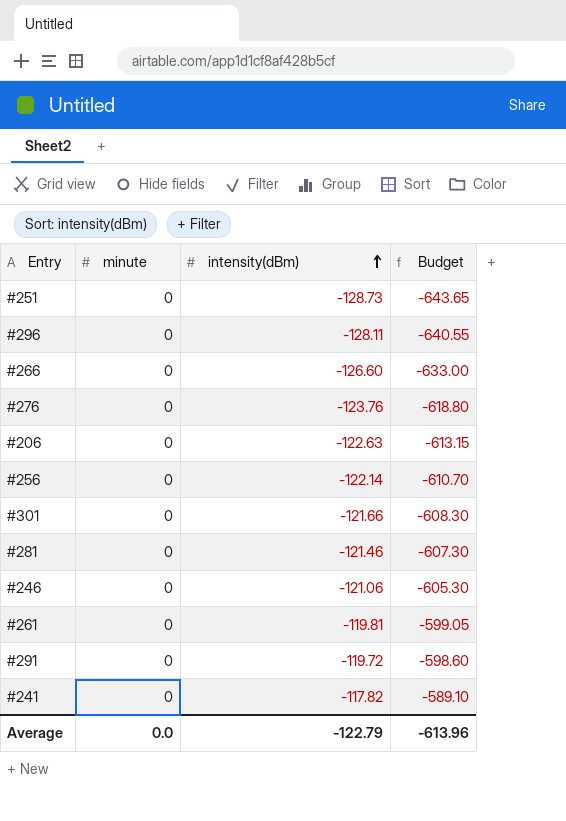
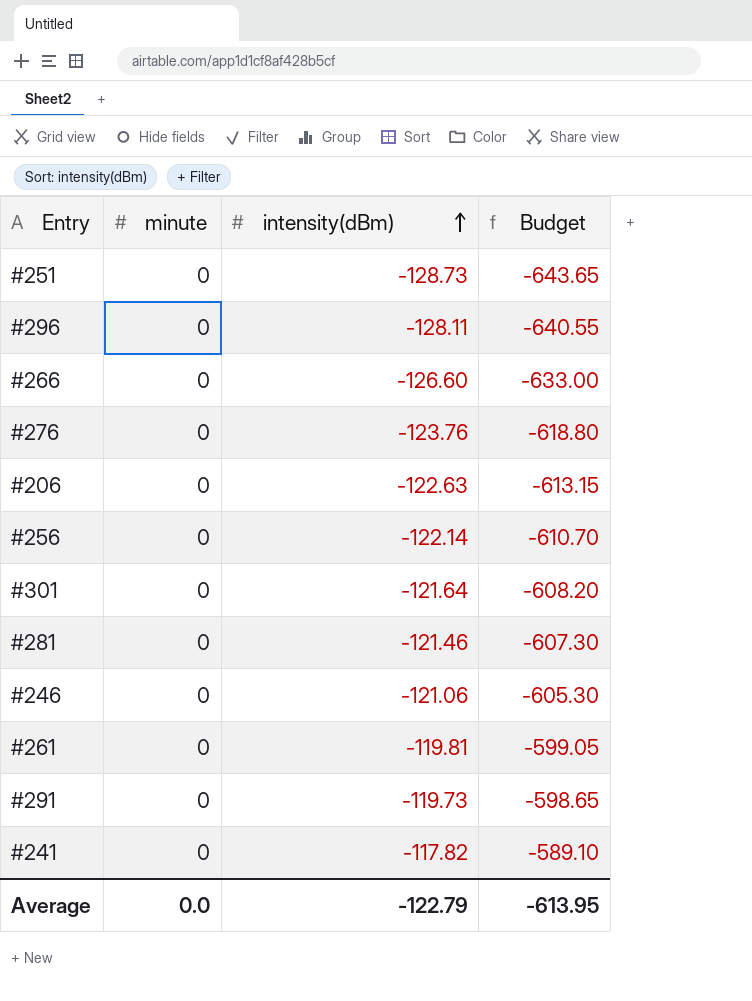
#301 | intensity(dBm): -121.66 -> -121.64
#301 | Budget: -608.30 -> -608.20
#291 | intensity(dBm): -119.72 -> -119.73
#291 | Budget: -598.60 -> -598.65
Average | Budget: -613.96 -> -613.95

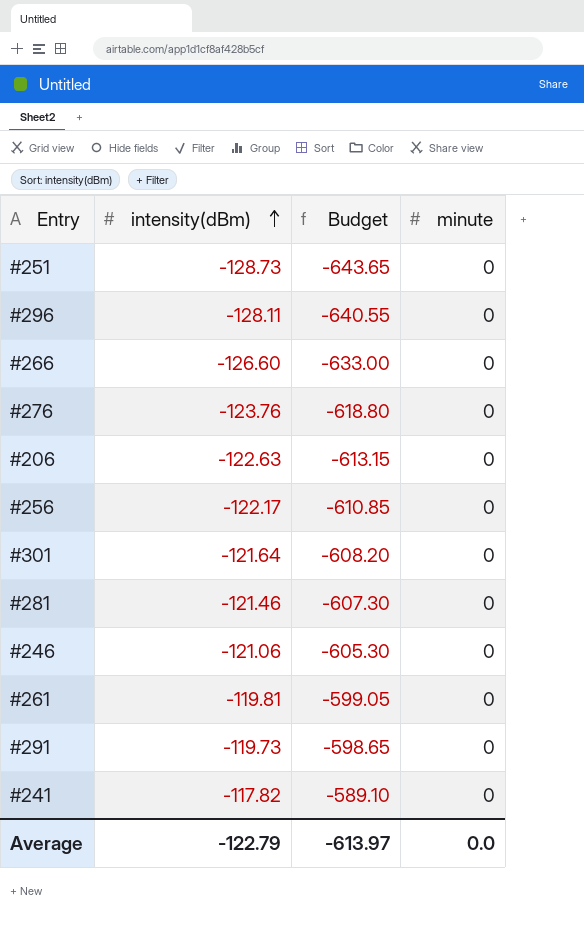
column minute | position: 2 -> 4
#256 | intensity(dBm): -122.14 -> -122.17
#256 | Budget: -610.70 -> -610.85
Average | Budget: -613.95 -> -613.97

